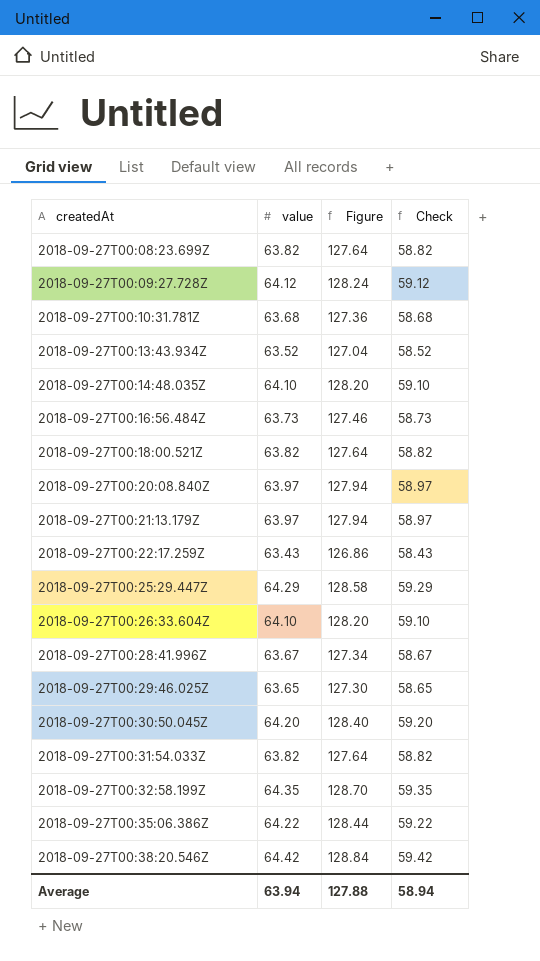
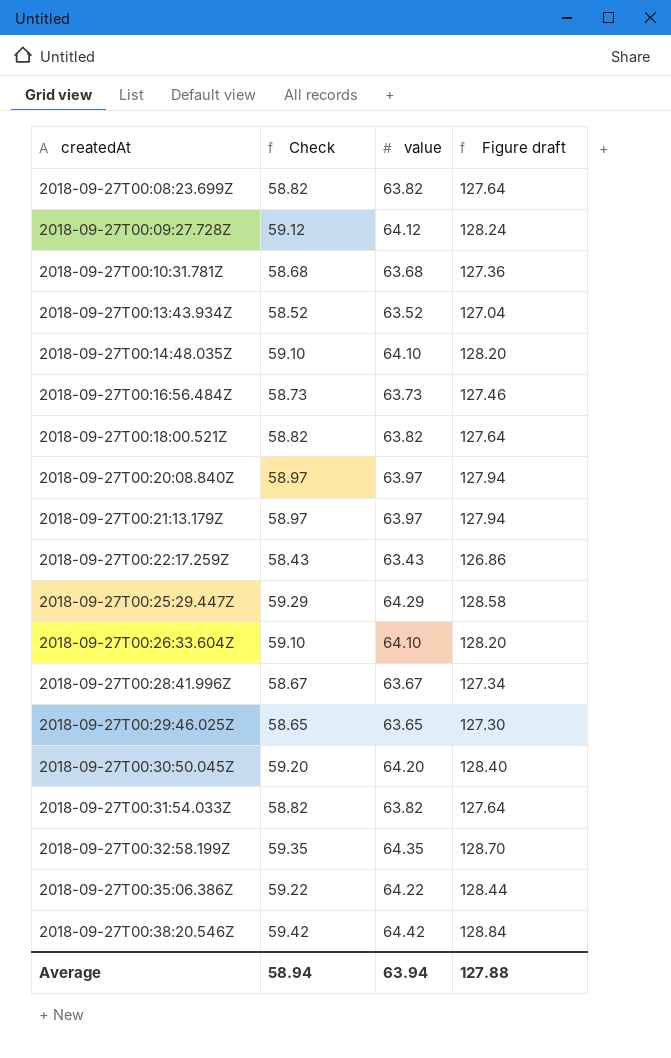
column Check | position: 4 -> 2
column name: Figure -> Figure draft

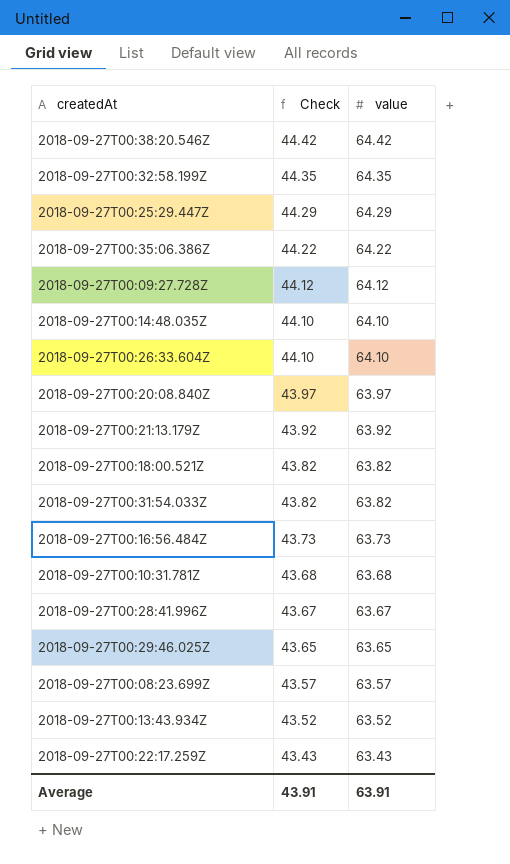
row order: createdAt ascending -> Check descending
column Figure draft | formula: [value] * 2 -> none
column Check | formula: [value] - 5 -> [value] - 20
row 2018-09-27T00:30:50.045Z: 59.20 | 64.20 | 128.40 -> none
2018-09-27T00:21:13.179Z | value: 63.97 -> 63.92
2018-09-27T00:08:23.699Z | value: 63.82 -> 63.57
Average | Check: 58.94 -> 43.91
Average | value: 63.94 -> 63.91

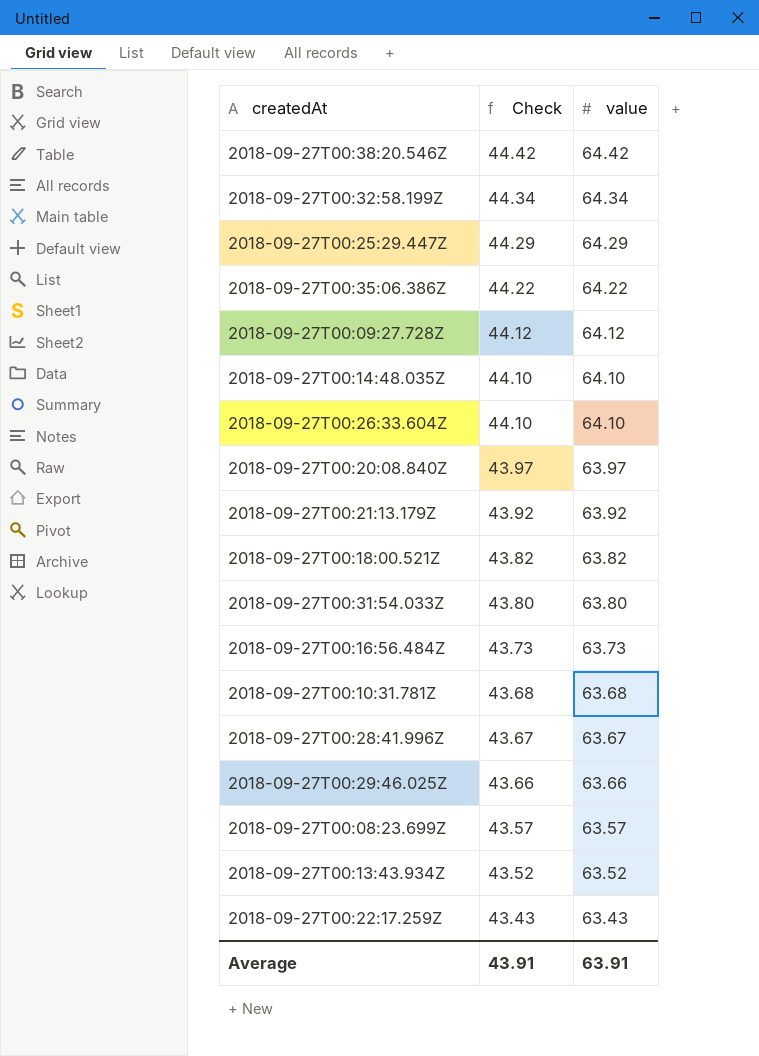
2018-09-27T00:32:58.199Z | Check: 44.35 -> 44.34
2018-09-27T00:32:58.199Z | value: 64.35 -> 64.34
2018-09-27T00:31:54.033Z | Check: 43.82 -> 43.80
2018-09-27T00:31:54.033Z | value: 63.82 -> 63.80
2018-09-27T00:29:46.025Z | Check: 43.65 -> 43.66
2018-09-27T00:29:46.025Z | value: 63.65 -> 63.66

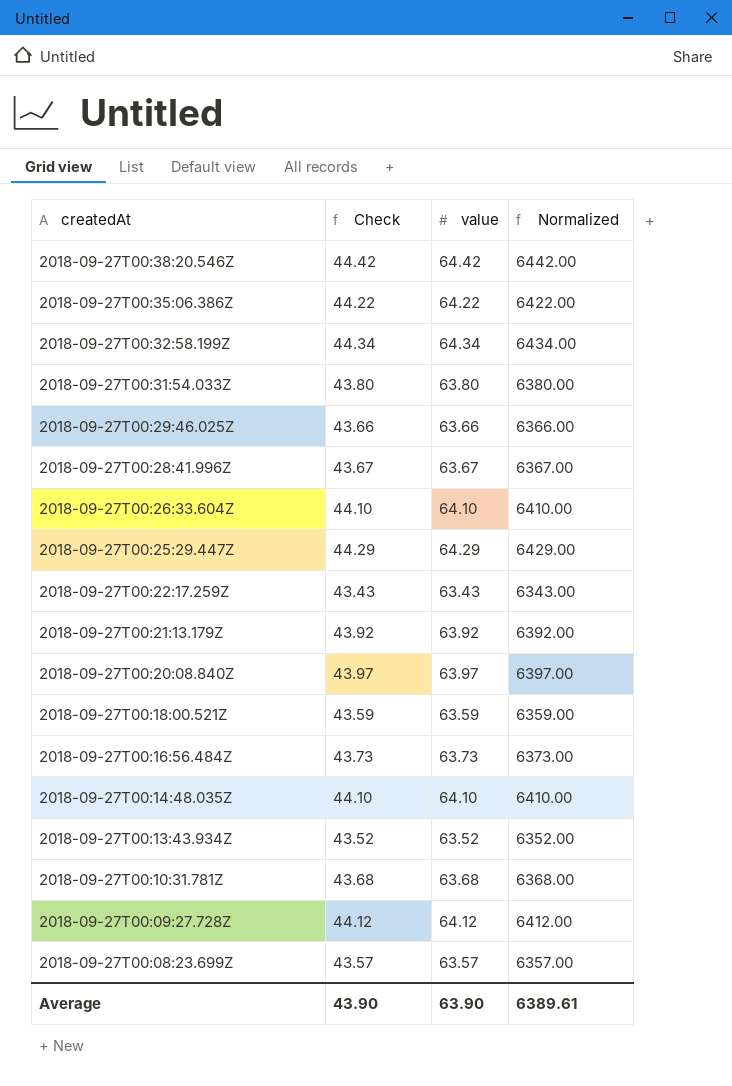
row order: Check descending -> createdAt descending
column Normalized | formula: none -> [value] * 100
2018-09-27T00:18:00.521Z | Check: 43.82 -> 43.59
2018-09-27T00:18:00.521Z | value: 63.82 -> 63.59
Average | Check: 43.91 -> 43.90
Average | value: 63.91 -> 63.90

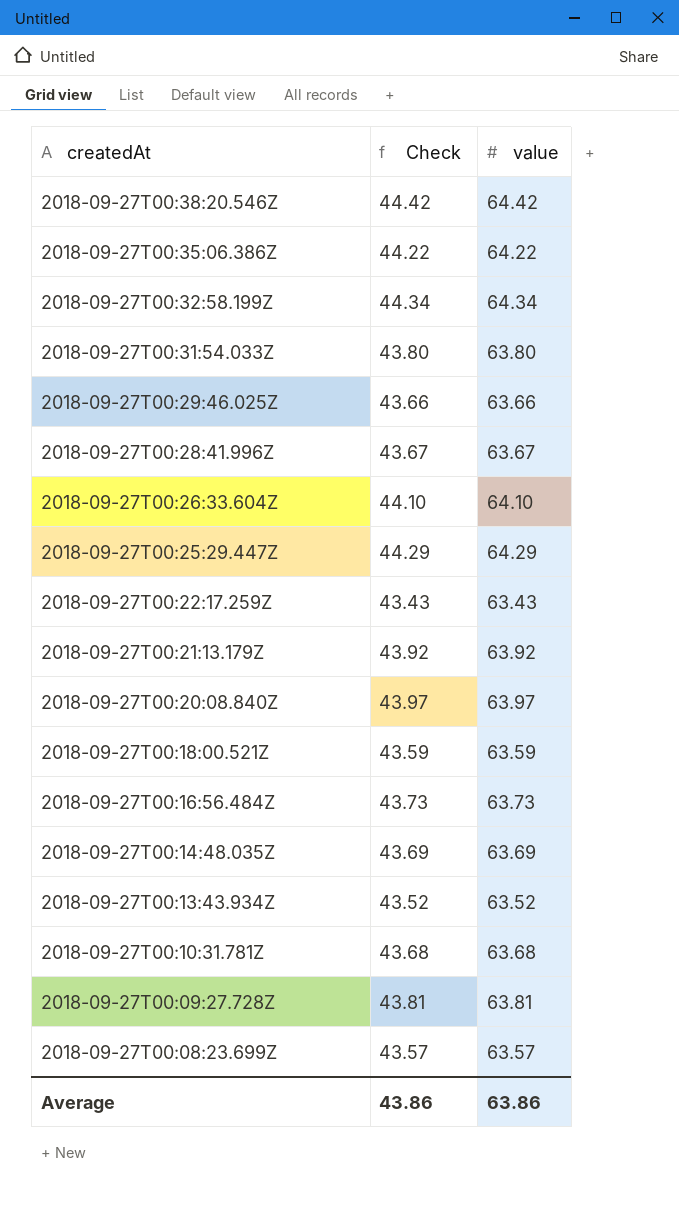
column Normalized | formula: [value] * 100 -> none
2018-09-27T00:14:48.035Z | Check: 44.10 -> 43.69
2018-09-27T00:14:48.035Z | value: 64.10 -> 63.69
2018-09-27T00:09:27.728Z | Check: 44.12 -> 43.81
2018-09-27T00:09:27.728Z | value: 64.12 -> 63.81
Average | Check: 43.90 -> 43.86
Average | value: 63.90 -> 63.86

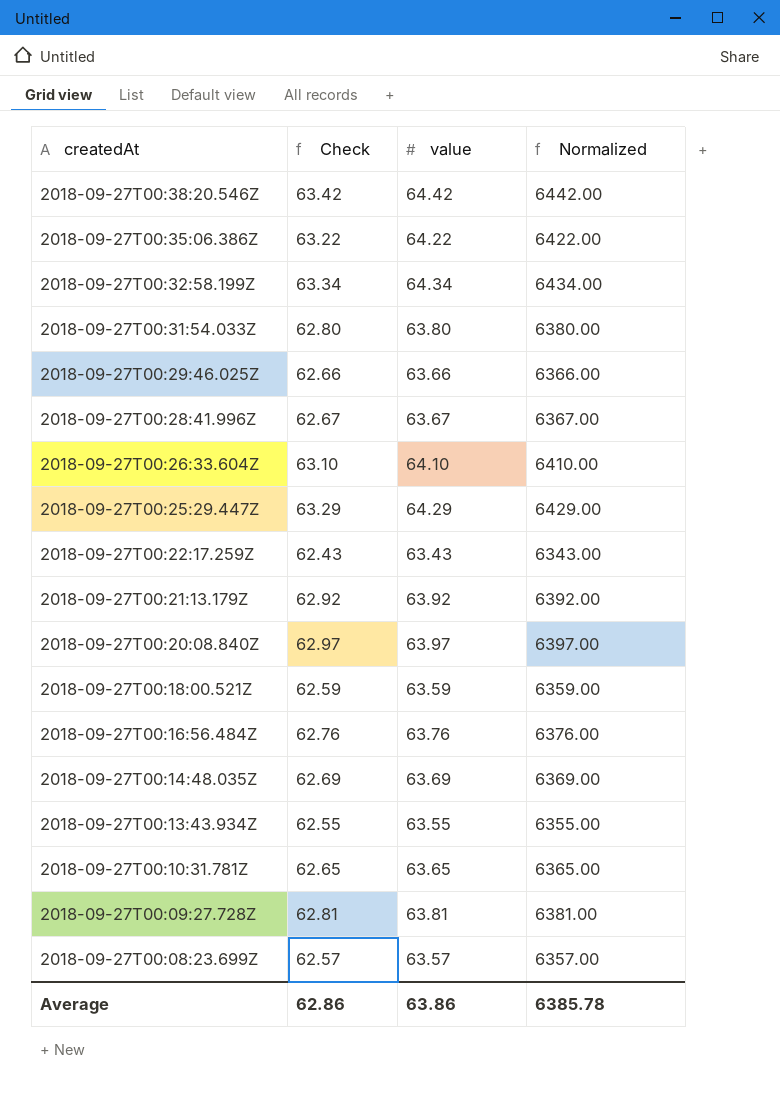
column Check | formula: [value] - 20 -> [value] - 1
column Normalized | formula: none -> [value] * 100
2018-09-27T00:16:56.484Z | value: 63.73 -> 63.76
2018-09-27T00:13:43.934Z | value: 63.52 -> 63.55
2018-09-27T00:10:31.781Z | value: 63.68 -> 63.65
Average | Check: 43.86 -> 62.86

